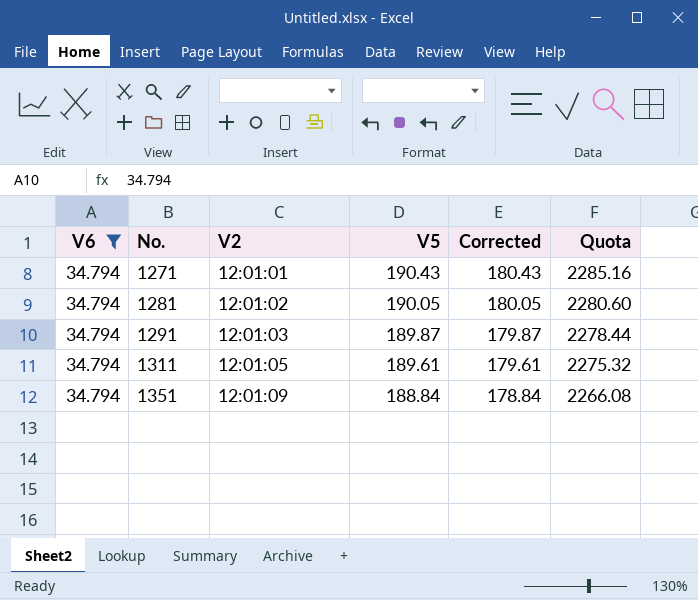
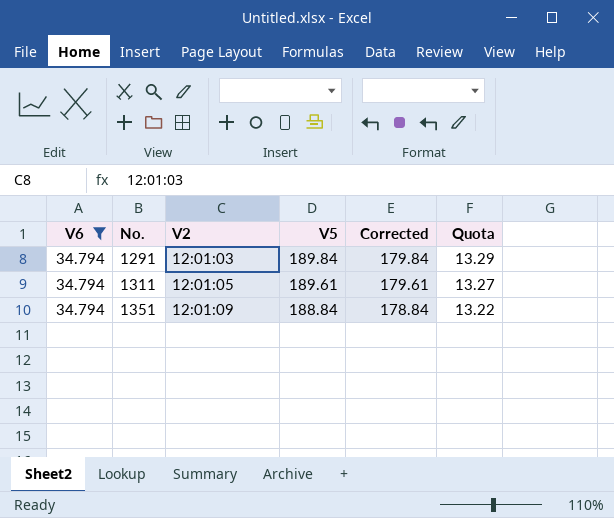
column Quota | formula: [V5] * 12 -> [V5] * 0.07
row 1271: 34.794 | 12:01:01 | 190.43 | 180.43 | 2285.16 -> none
row 1281: 34.794 | 12:01:02 | 190.05 | 180.05 | 2280.60 -> none
1291 | V5: 189.87 -> 189.84
1291 | Corrected: 179.87 -> 179.84

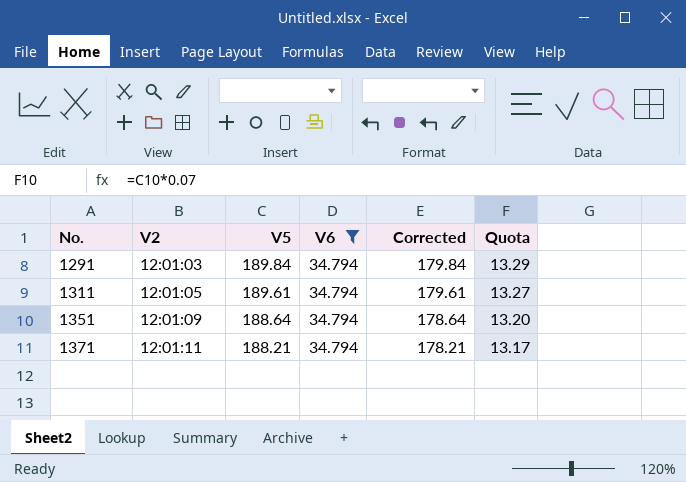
column V6 | position: 1 -> 4
1351 | V5: 188.84 -> 188.64
1351 | Corrected: 178.84 -> 178.64
1351 | Quota: 13.22 -> 13.20
row 1371: none -> 12:01:11 | 188.21 | 34.794 | 178.21 | 13.17

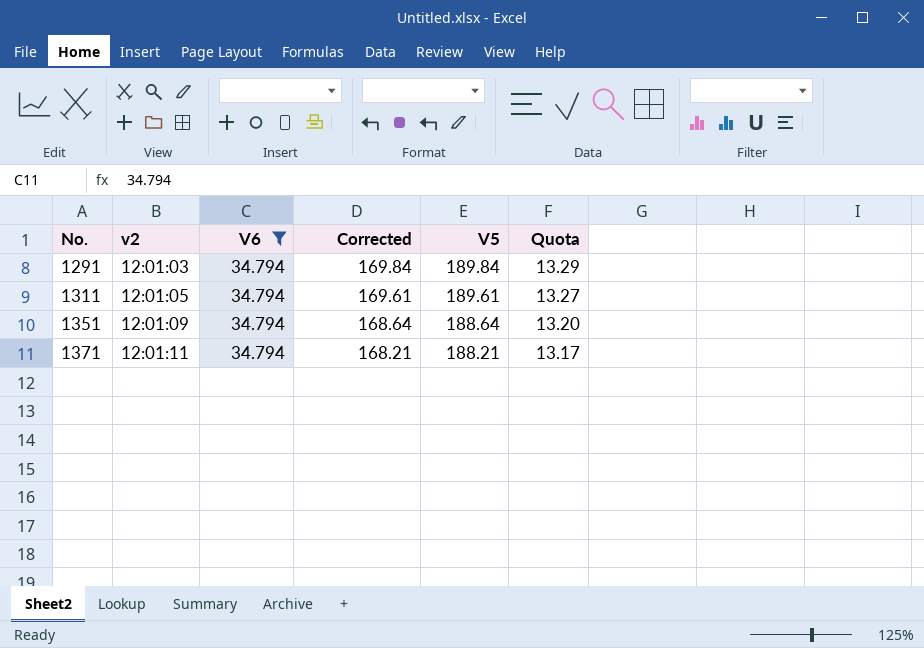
column name: V2 -> v2
column Corrected | formula: [V5] - 10 -> [V5] - 20
column V5 | position: 3 -> 5

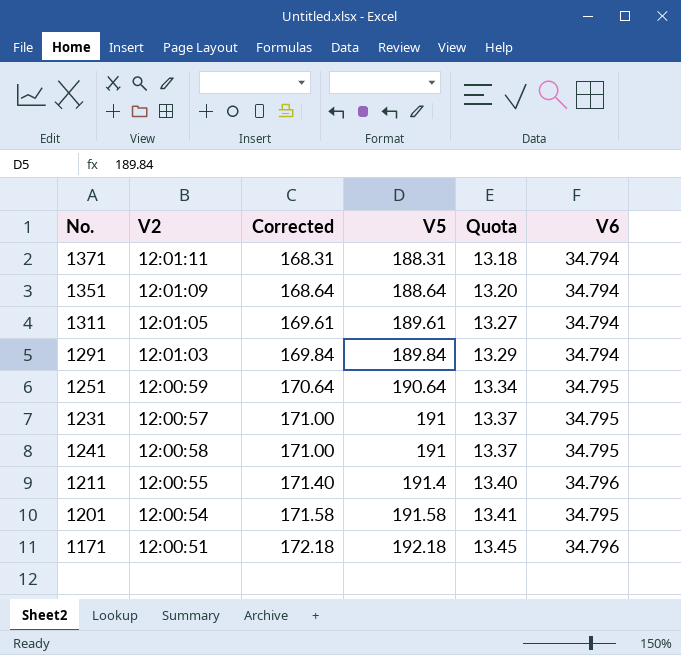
filter: V6 = 34.794 -> none
row order: No. ascending -> Corrected ascending
column name: v2 -> V2
column V6 | position: 3 -> 6
1371 | Corrected: 168.21 -> 168.31
1371 | V5: 188.21 -> 188.31
1371 | Quota: 13.17 -> 13.18

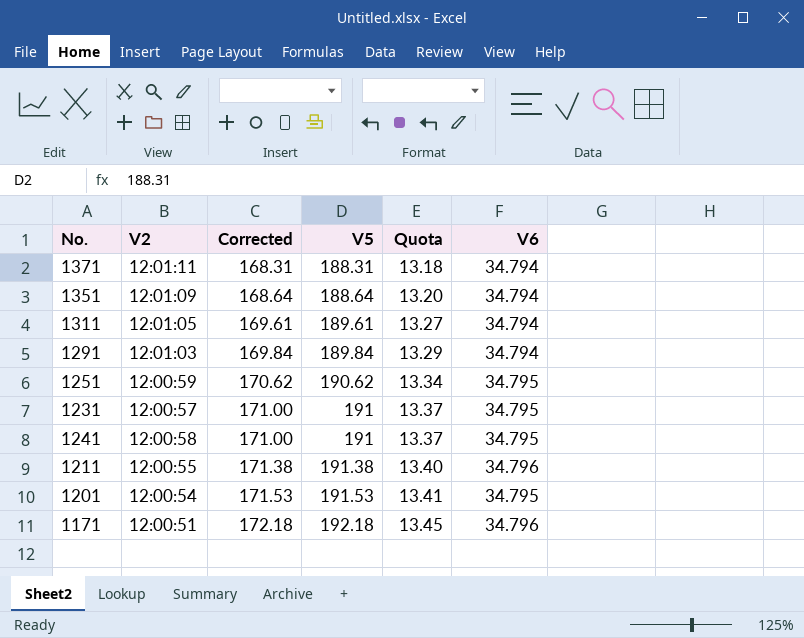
1251 | Corrected: 170.64 -> 170.62
1251 | V5: 190.64 -> 190.62
1211 | Corrected: 171.40 -> 171.38
1211 | V5: 191.4 -> 191.38
1201 | Corrected: 171.58 -> 171.53
1201 | V5: 191.58 -> 191.53

